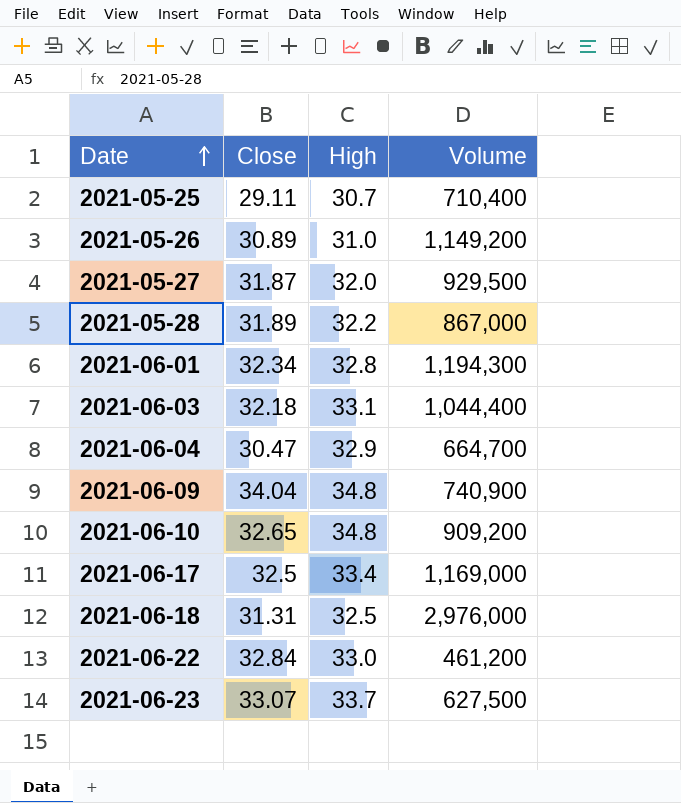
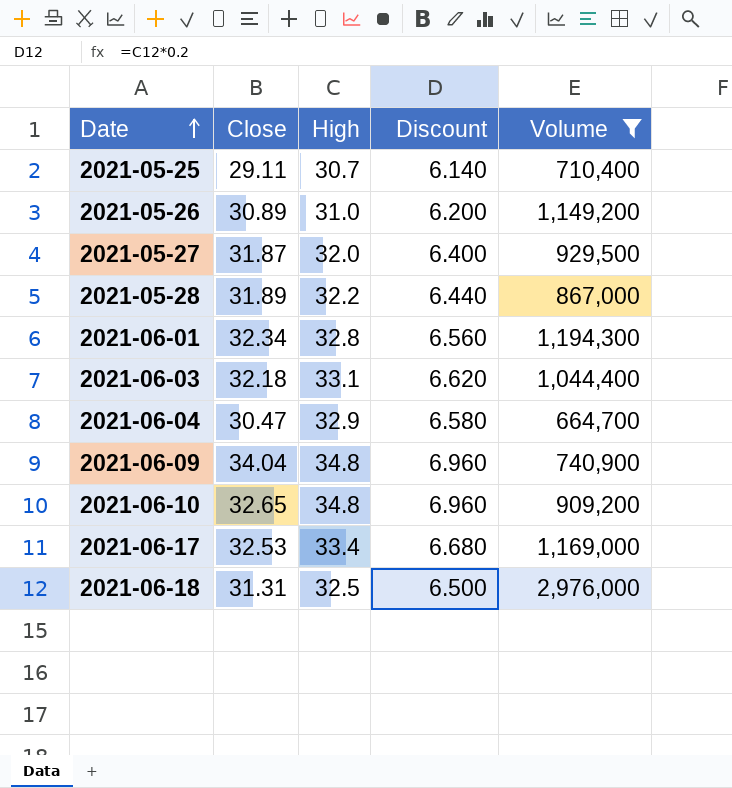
filter: none -> Volume >= 664,700
column Discount | formula: none -> [High] * 0.2
2021-06-17 | Close: 32.5 -> 32.53

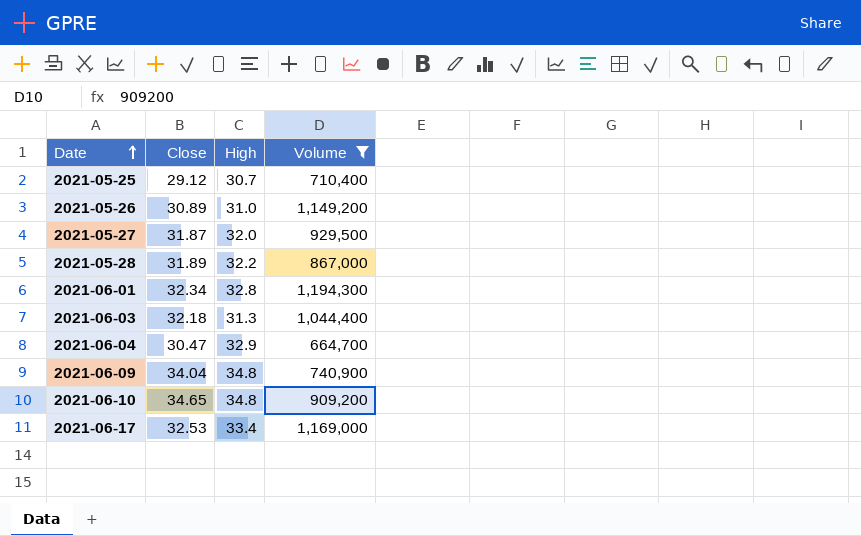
column Discount | formula: [High] * 0.2 -> none
row 2021-06-18: 31.31 | 32.5 | 6.500 | 2,976,000 -> none
2021-05-25 | Close: 29.11 -> 29.12
2021-06-03 | High: 33.1 -> 31.3
2021-06-10 | Close: 32.65 -> 34.65

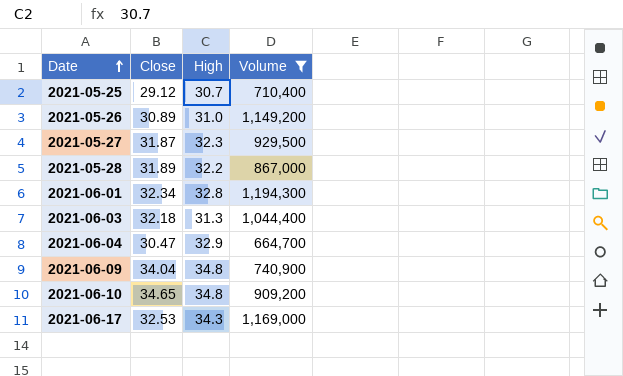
2021-05-27 | High: 32.0 -> 32.3
2021-06-17 | High: 33.4 -> 34.3

